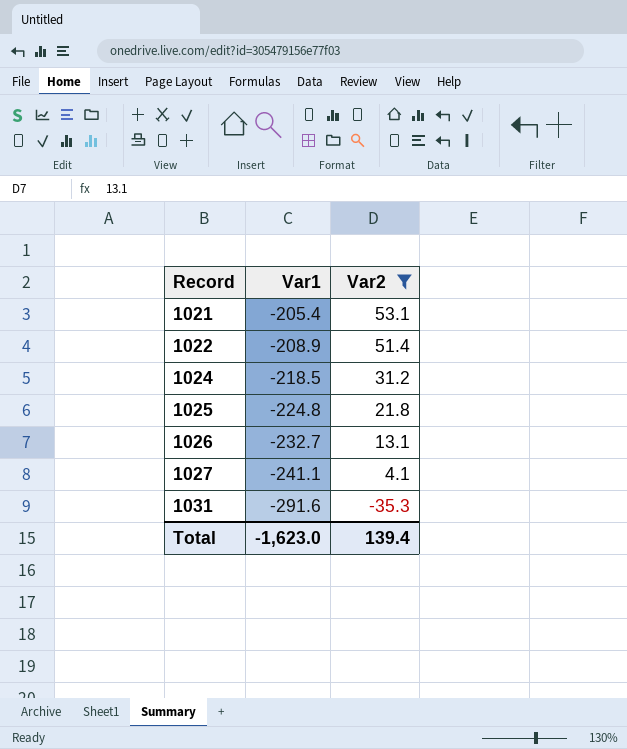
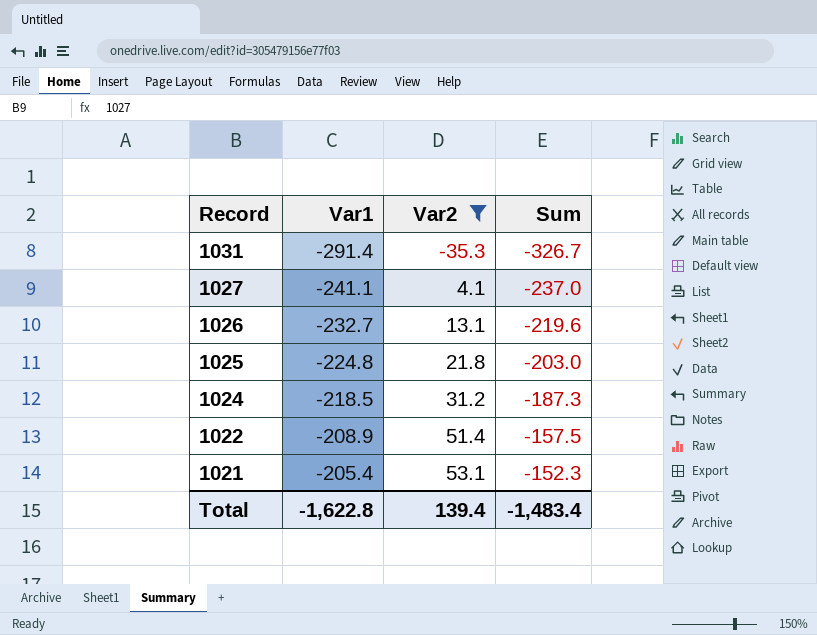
row order: Record ascending -> Record descending
column Sum | formula: none -> [Var1] + [Var2]
1031 | Var1: -291.6 -> -291.4
Total | Var1: -1,623.0 -> -1,622.8

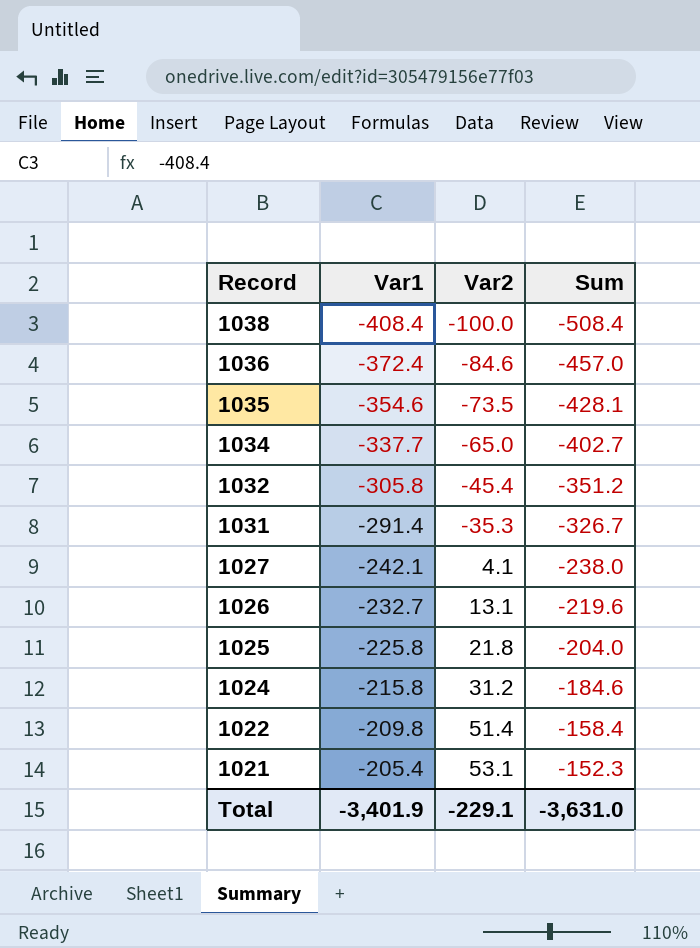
filter: Var2 >= -35.3 -> none
1027 | Var1: -241.1 -> -242.1
1027 | Sum: -237.0 -> -238.0
1025 | Var1: -224.8 -> -225.8
1025 | Sum: -203.0 -> -204.0
1024 | Var1: -218.5 -> -215.8
1024 | Sum: -187.3 -> -184.6
1022 | Var1: -208.9 -> -209.8
1022 | Sum: -157.5 -> -158.4
Total | Var1: -1,622.8 -> -3,401.9
Total | Var2: 139.4 -> -229.1
Total | Sum: -1,483.4 -> -3,631.0

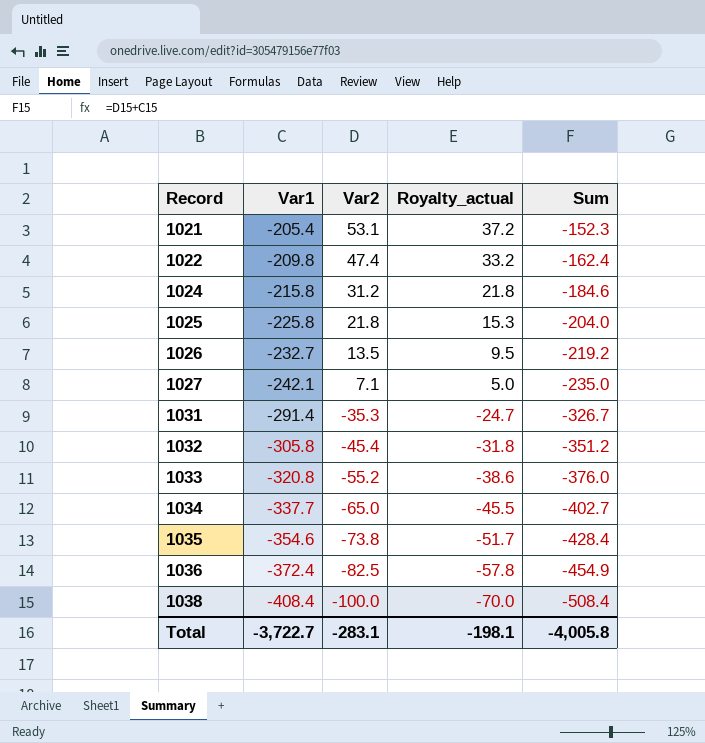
row order: Record descending -> Record ascending
column Royalty_actual | formula: none -> [Var2] * 0.7
1022 | Var2: 51.4 -> 47.4
1022 | Sum: -158.4 -> -162.4
1026 | Var2: 13.1 -> 13.5
1026 | Sum: -219.6 -> -219.2
1027 | Var2: 4.1 -> 7.1
1027 | Sum: -238.0 -> -235.0
row 1033: none -> -320.8 | -55.2 | -38.6 | -376.0
1035 | Var2: -73.5 -> -73.8
1035 | Sum: -428.1 -> -428.4
1036 | Var2: -84.6 -> -82.5
1036 | Sum: -457.0 -> -454.9
Total | Var1: -3,401.9 -> -3,722.7
Total | Var2: -229.1 -> -283.1
Total | Sum: -3,631.0 -> -4,005.8

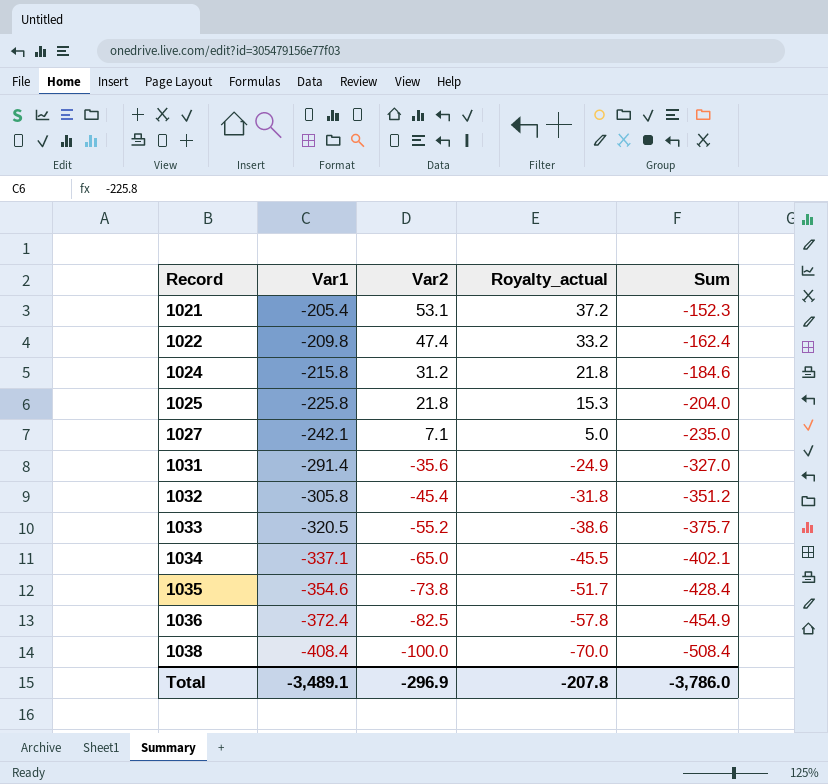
row 1026: -232.7 | 13.5 | 9.5 | -219.2 -> none
1031 | Var2: -35.3 -> -35.6
1031 | Royalty_actual: -24.7 -> -24.9
1031 | Sum: -326.7 -> -327.0
1033 | Var1: -320.8 -> -320.5
1033 | Sum: -376.0 -> -375.7
1034 | Var1: -337.7 -> -337.1
1034 | Sum: -402.7 -> -402.1
Total | Var1: -3,722.7 -> -3,489.1
Total | Var2: -283.1 -> -296.9
Total | Royalty_actual: -198.1 -> -207.8
Total | Sum: -4,005.8 -> -3,786.0

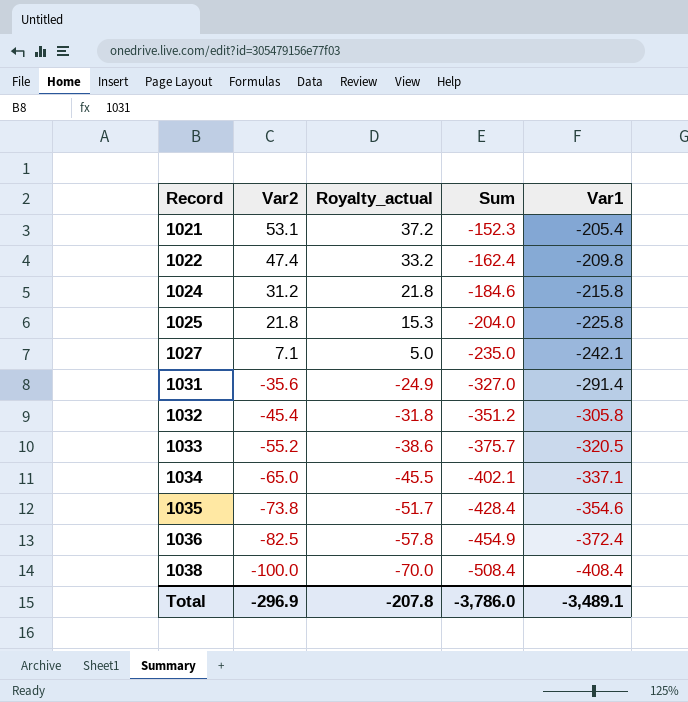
column Var1 | position: 2 -> 5

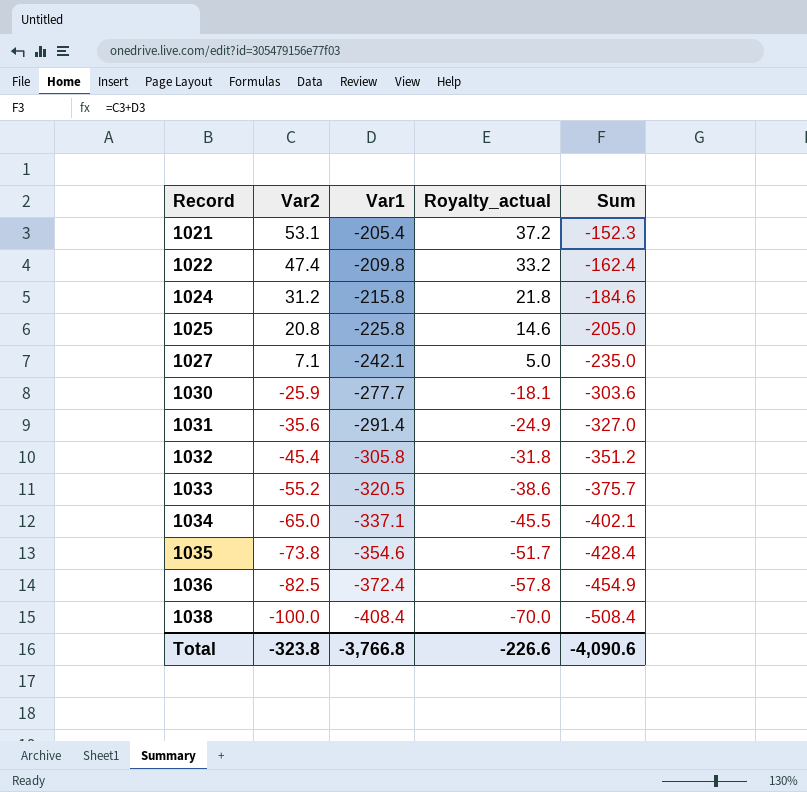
column Var1 | position: 5 -> 3
1025 | Var2: 21.8 -> 20.8
1025 | Royalty_actual: 15.3 -> 14.6
1025 | Sum: -204.0 -> -205.0
row 1030: none -> -25.9 | -277.7 | -18.1 | -303.6
Total | Var2: -296.9 -> -323.8
Total | Var1: -3,489.1 -> -3,766.8
Total | Royalty_actual: -207.8 -> -226.6
Total | Sum: -3,786.0 -> -4,090.6

